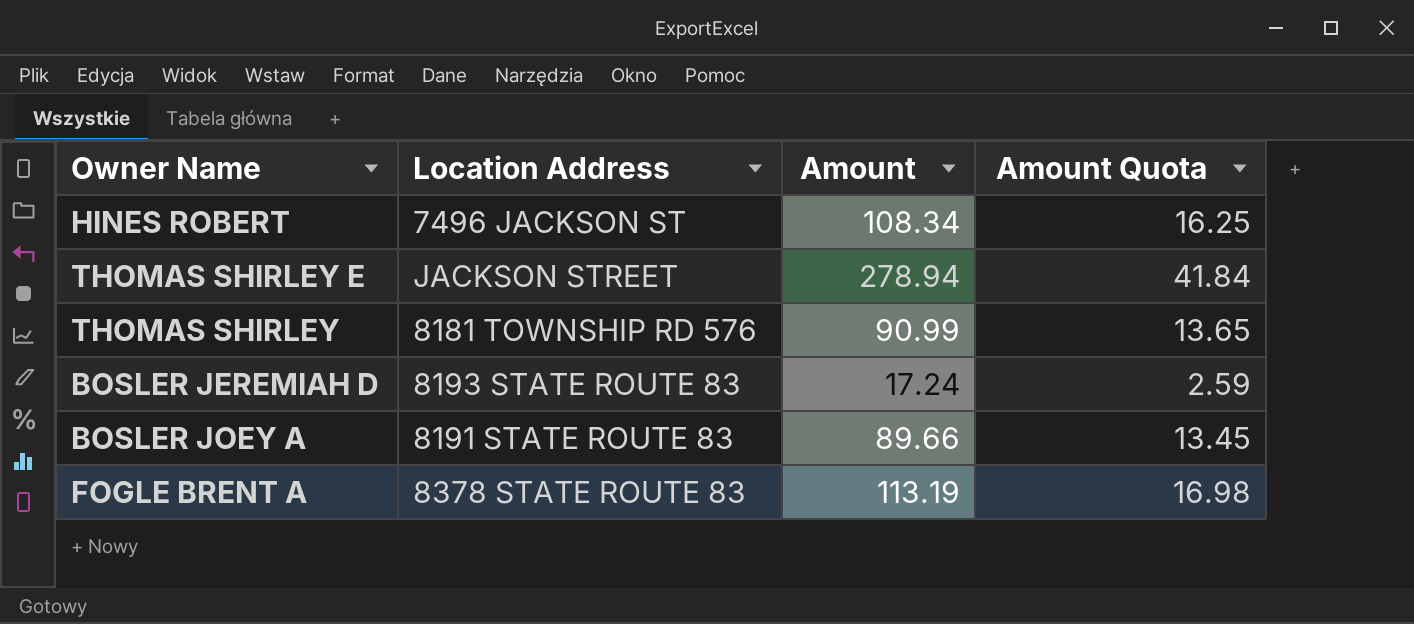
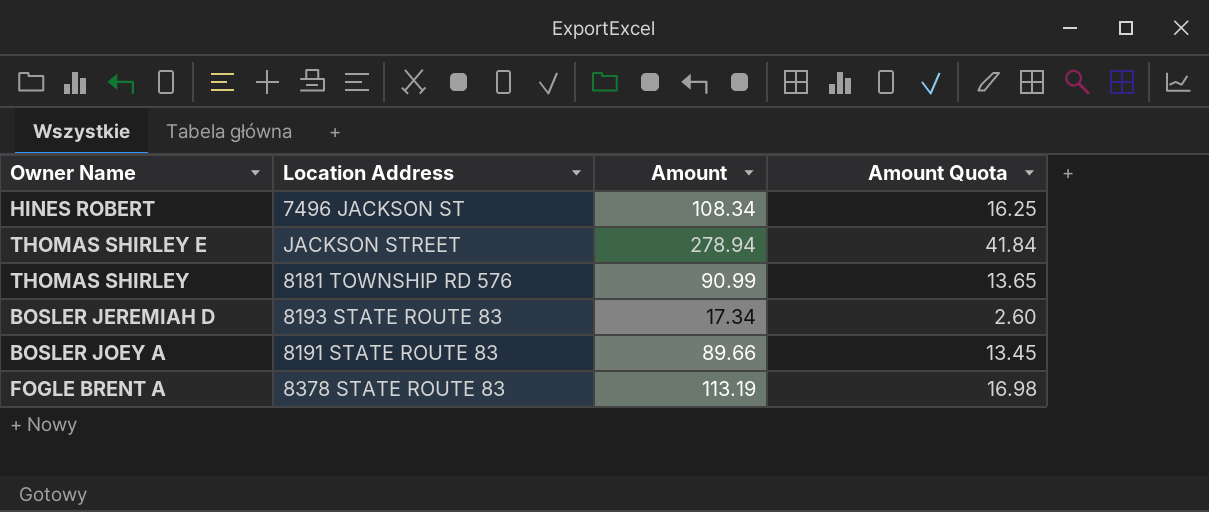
BOSLER JEREMIAH D | Amount: 17.24 -> 17.34
BOSLER JEREMIAH D | Amount Quota: 2.59 -> 2.60

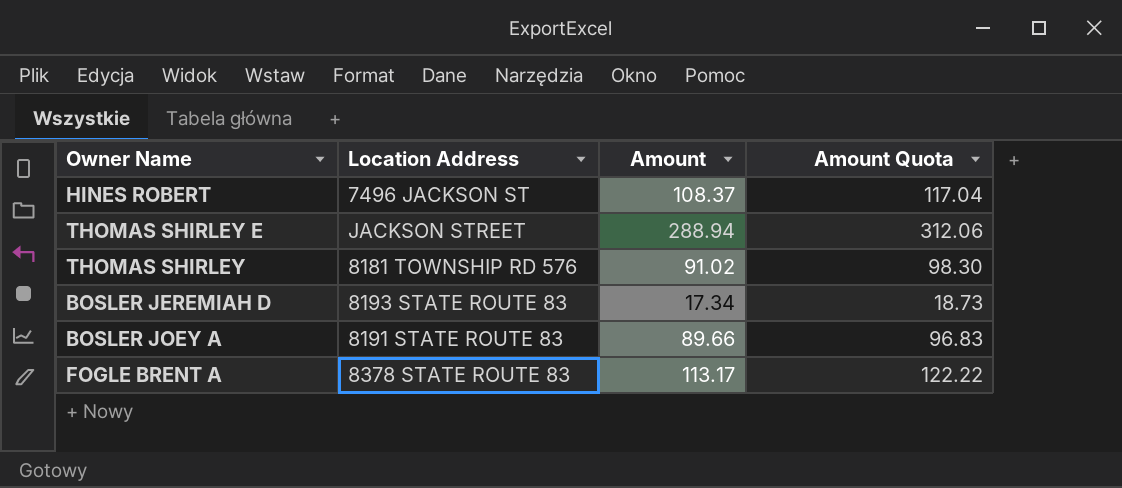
column Amount Quota | formula: [Amount] * 0.15 -> [Amount] * 1.08
HINES ROBERT | Amount: 108.34 -> 108.37
THOMAS SHIRLEY E | Amount: 278.94 -> 288.94
THOMAS SHIRLEY | Amount: 90.99 -> 91.02
FOGLE BRENT A | Amount: 113.19 -> 113.17

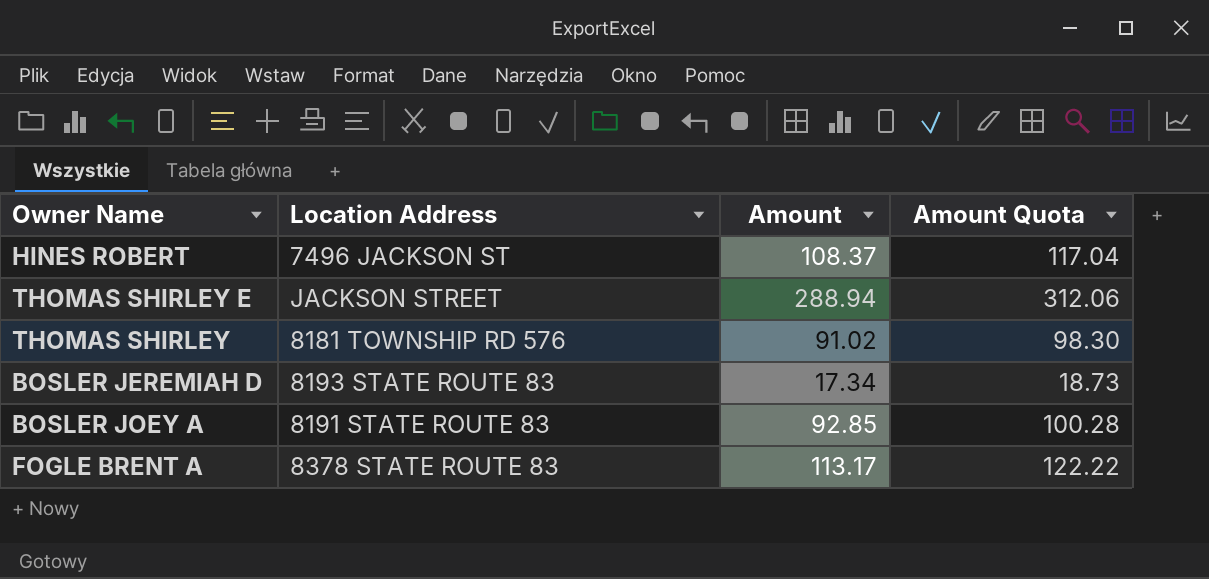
BOSLER JOEY A | Amount: 89.66 -> 92.85
BOSLER JOEY A | Amount Quota: 96.83 -> 100.28

